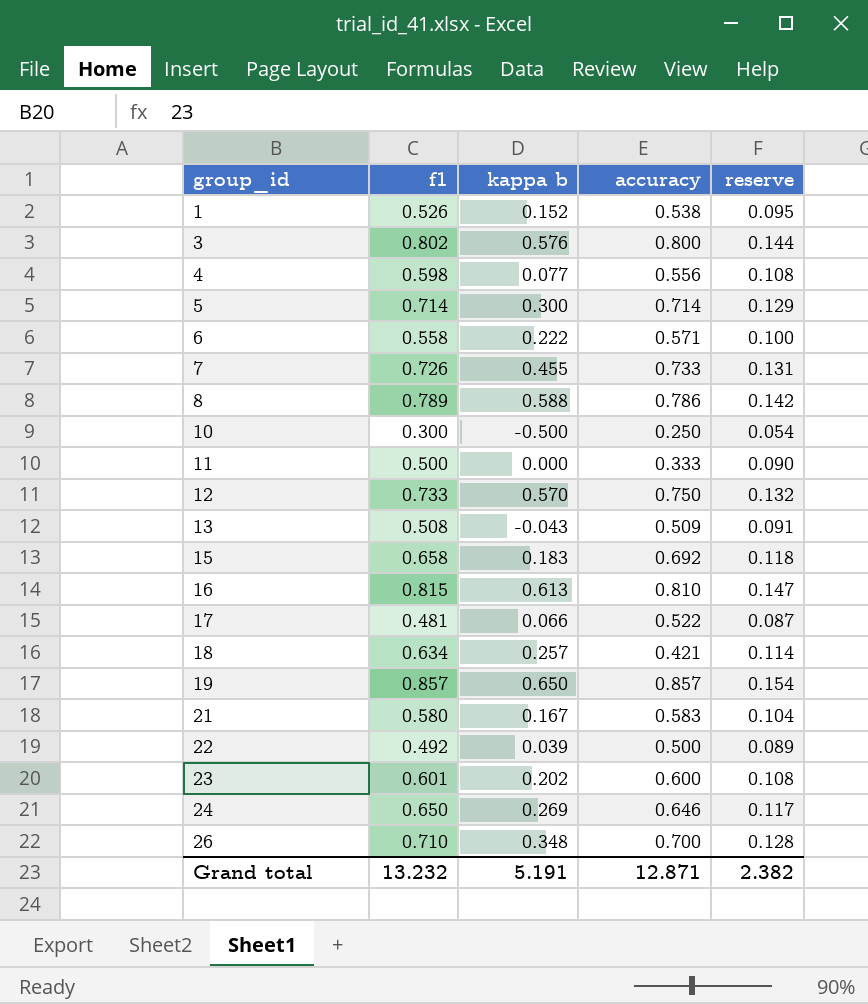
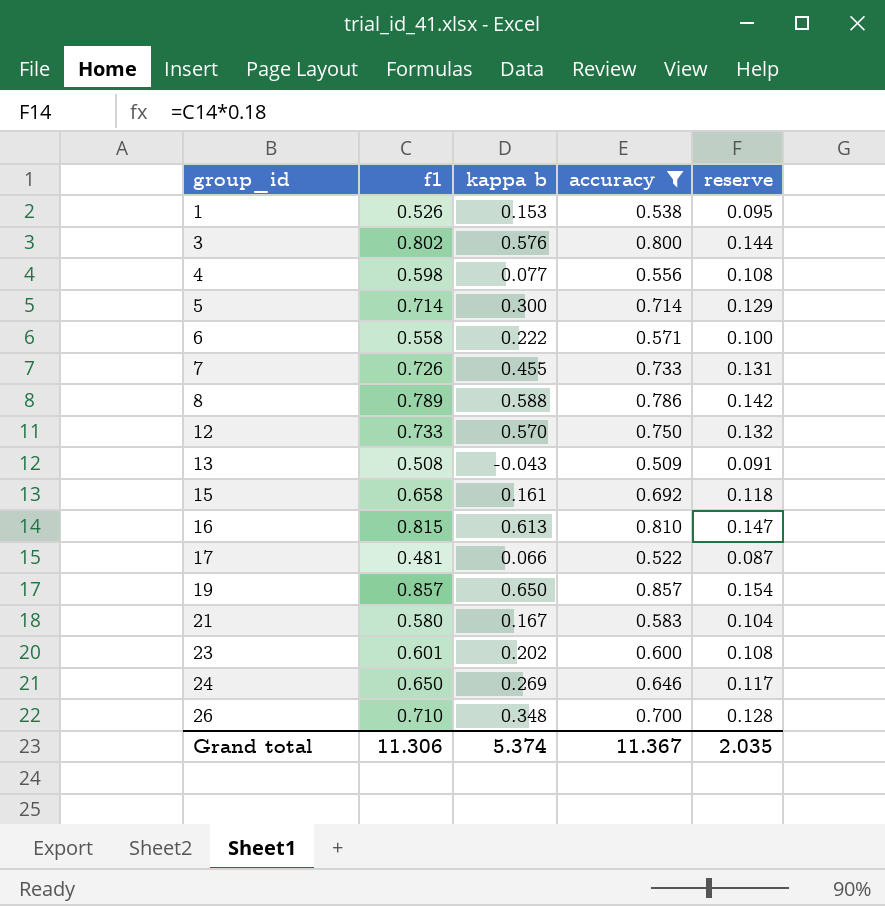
filter: none -> accuracy >= 0.509
1 | kappa b: 0.152 -> 0.153
15 | kappa b: 0.183 -> 0.161
Grand total | f1: 13.232 -> 11.306
Grand total | kappa b: 5.191 -> 5.374
Grand total | accuracy: 12.871 -> 11.367
Grand total | reserve: 2.382 -> 2.035

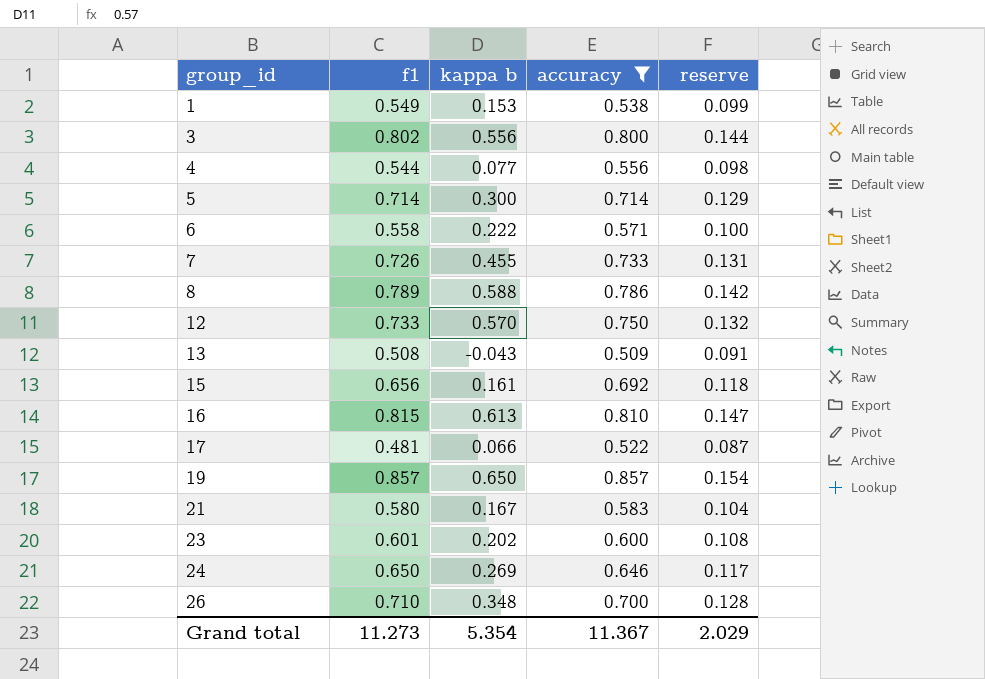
1 | f1: 0.526 -> 0.549
1 | reserve: 0.095 -> 0.099
3 | kappa b: 0.576 -> 0.556
4 | f1: 0.598 -> 0.544
4 | reserve: 0.108 -> 0.098
15 | f1: 0.658 -> 0.656
Grand total | f1: 11.306 -> 11.273
Grand total | kappa b: 5.374 -> 5.354
Grand total | reserve: 2.035 -> 2.029

